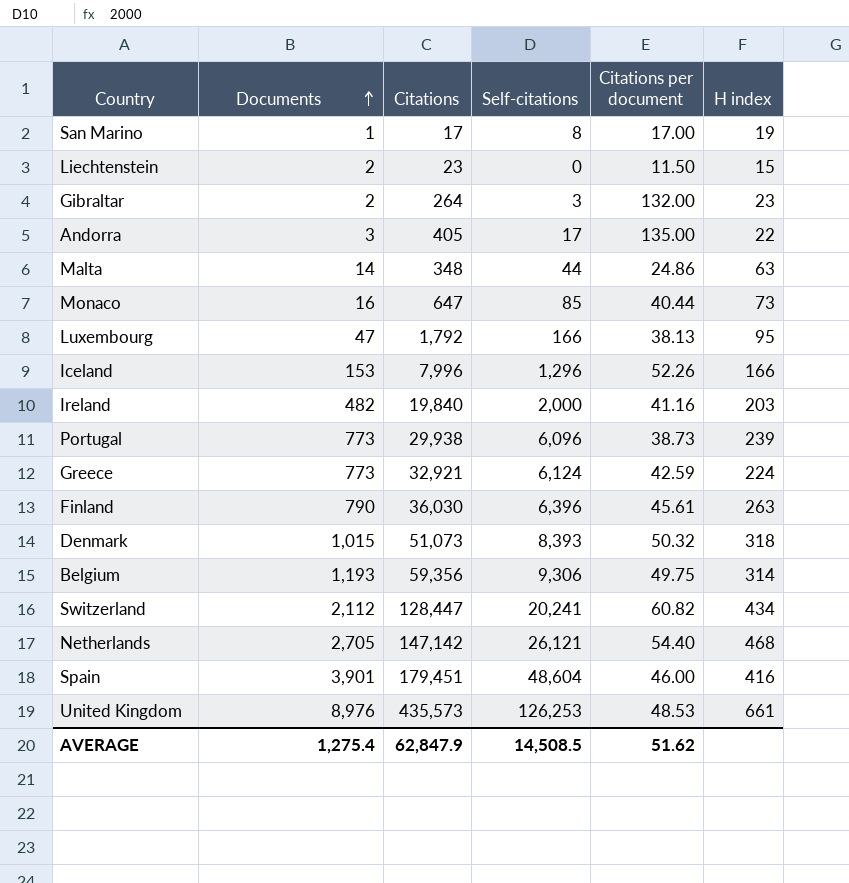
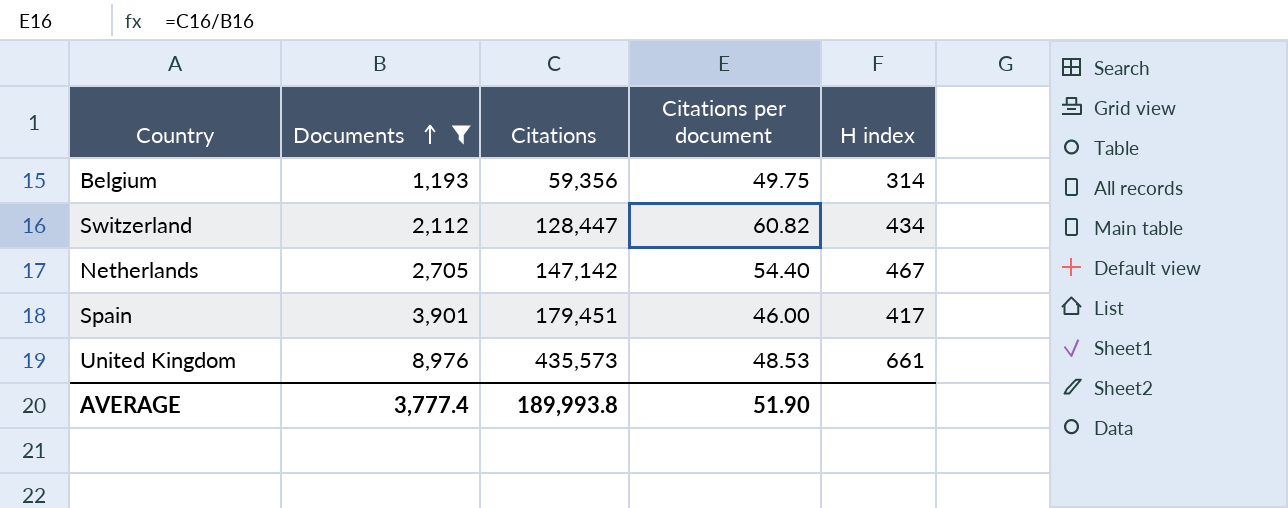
filter: none -> Documents >= 1,193
column Self-citations | position: 4 -> none
Netherlands | H index: 468 -> 467
Spain | H index: 416 -> 417
AVERAGE | Documents: 1,275.4 -> 3,777.4
AVERAGE | Citations: 62,847.9 -> 189,993.8
AVERAGE | Citations per document: 51.62 -> 51.90

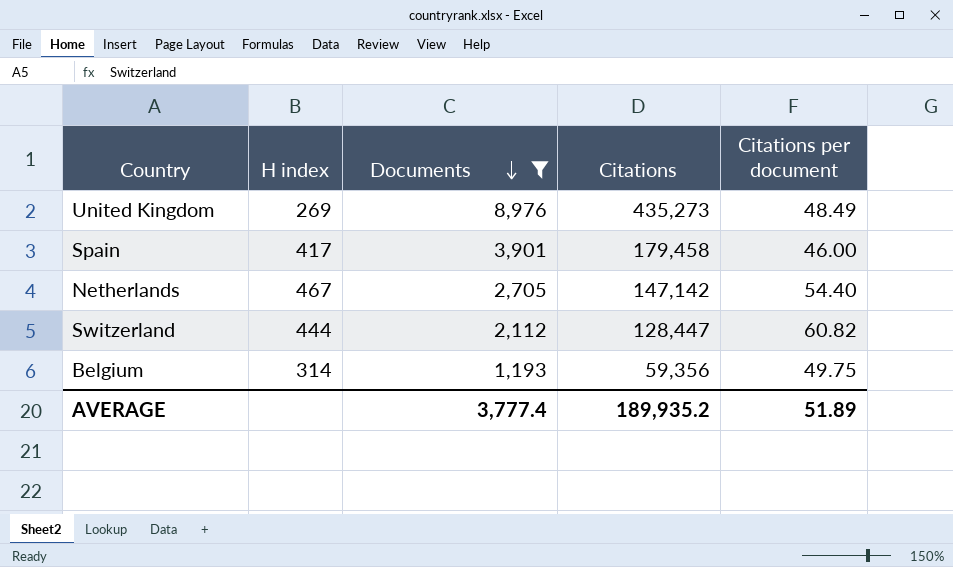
row order: Documents ascending -> Documents descending
column H index | position: 5 -> 2
United Kingdom | H index: 661 -> 269
United Kingdom | Citations: 435,573 -> 435,273
United Kingdom | Citations per document: 48.53 -> 48.49
Spain | Citations: 179,451 -> 179,458
Switzerland | H index: 434 -> 444
AVERAGE | Citations: 189,993.8 -> 189,935.2
AVERAGE | Citations per document: 51.90 -> 51.89

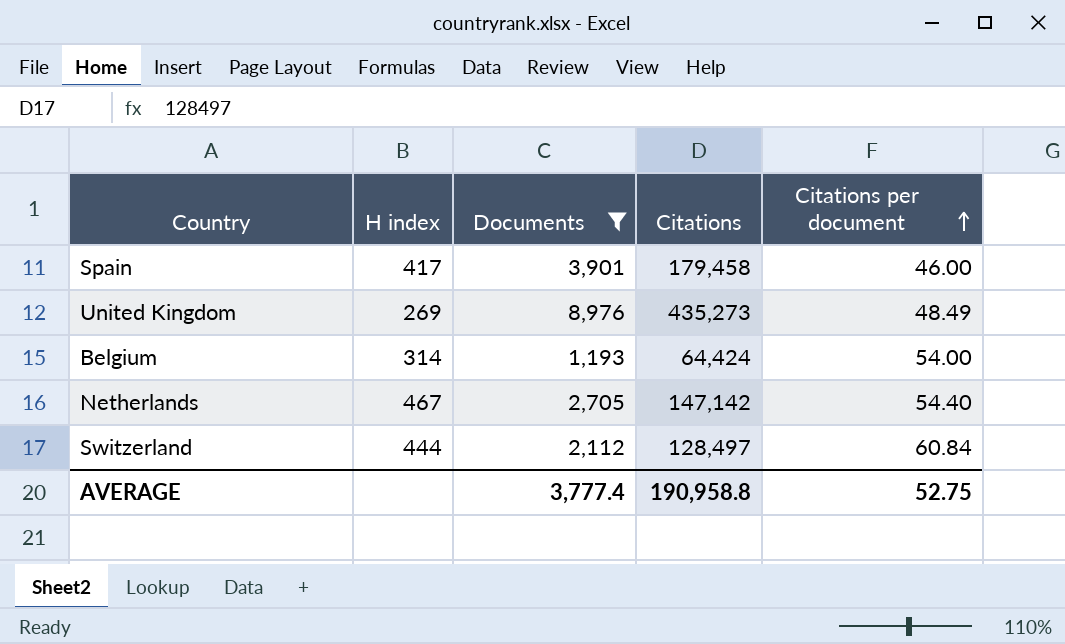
row order: Documents descending -> Citations per document ascending
Belgium | Citations: 59,356 -> 64,424
Belgium | Citations per document: 49.75 -> 54.00
Switzerland | Citations: 128,447 -> 128,497
Switzerland | Citations per document: 60.82 -> 60.84
AVERAGE | Citations: 189,935.2 -> 190,958.8
AVERAGE | Citations per document: 51.89 -> 52.75

